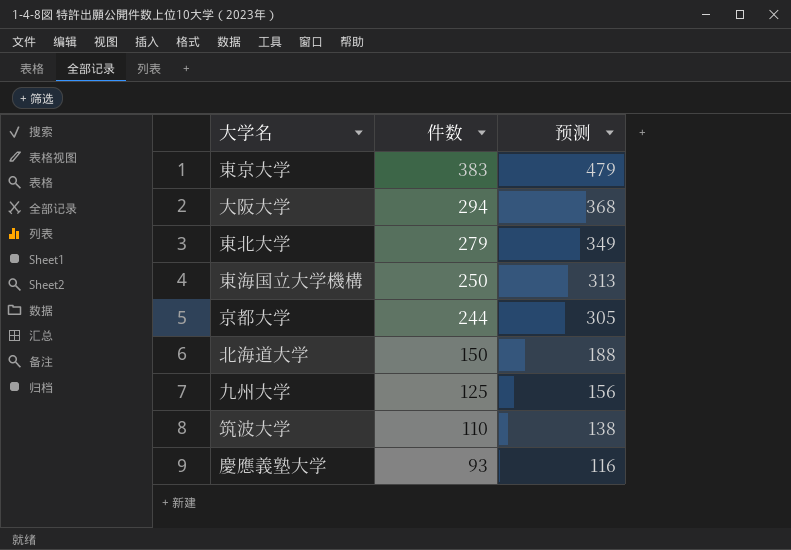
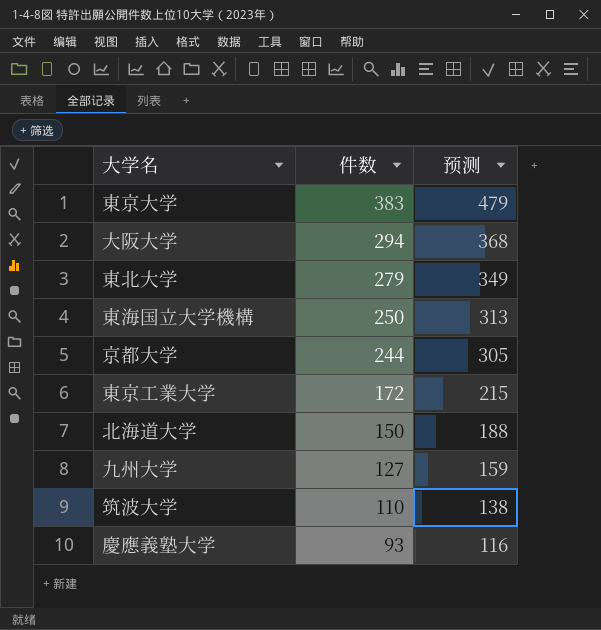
row 東京工業大学: none -> 172 | 215
九州大学 | 件数: 125 -> 127
九州大学 | 预测: 156 -> 159

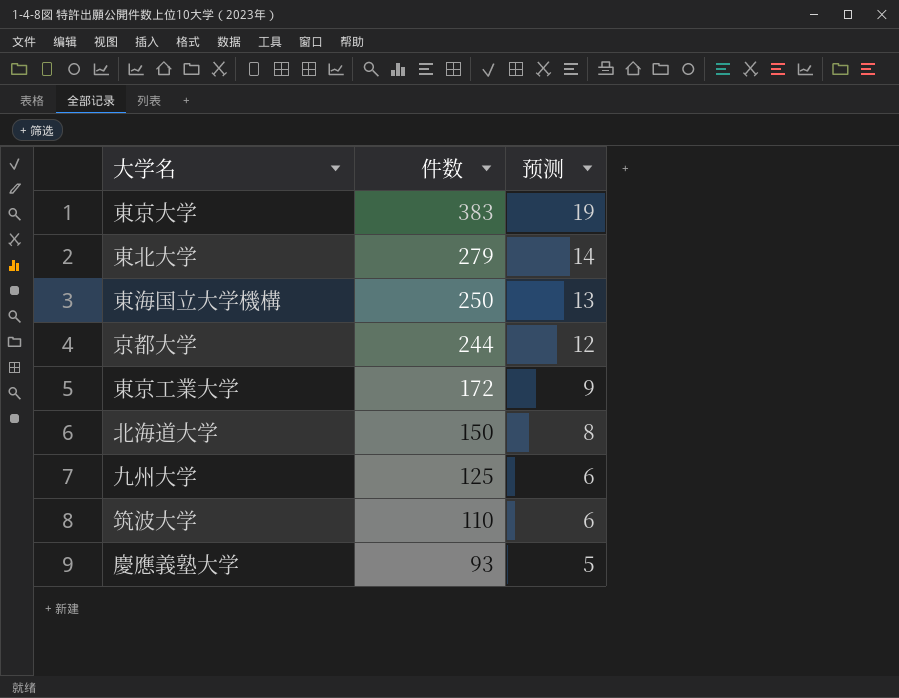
column 预测 | formula: [件数] * 1.25 -> [件数] * 0.05
row 大阪大学: 294 | 368 -> none
九州大学 | 件数: 127 -> 125

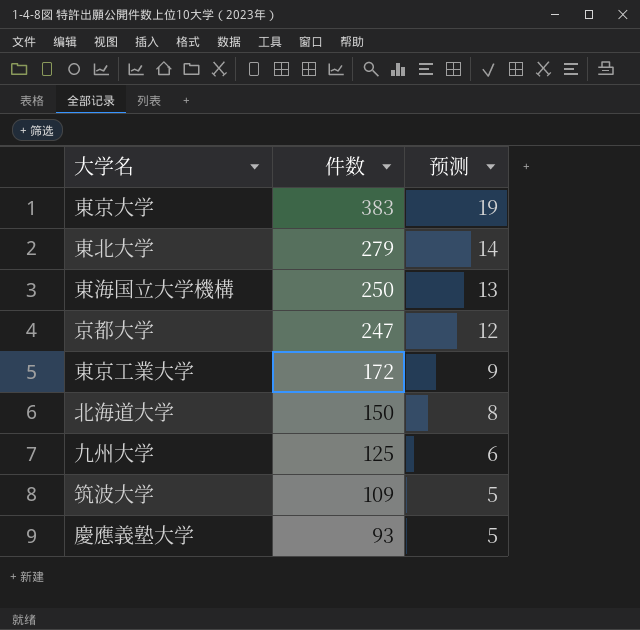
京都大学 | 件数: 244 -> 247
筑波大学 | 件数: 110 -> 109
筑波大学 | 预测: 6 -> 5

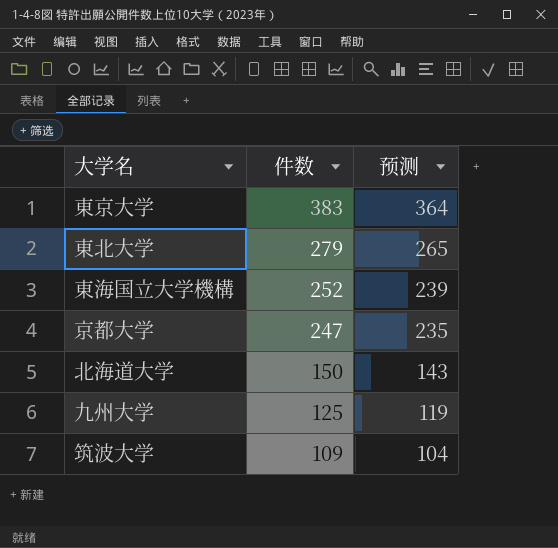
column 预测 | formula: [件数] * 0.05 -> [件数] * 0.95
row 東京工業大学: 172 | 9 -> none
row 慶應義塾大学: 93 | 5 -> none
東海国立大学機構 | 件数: 250 -> 252

